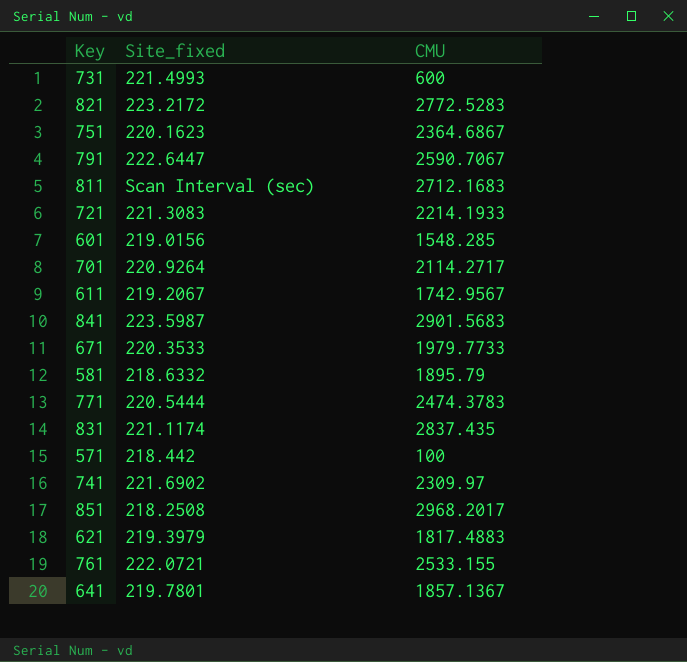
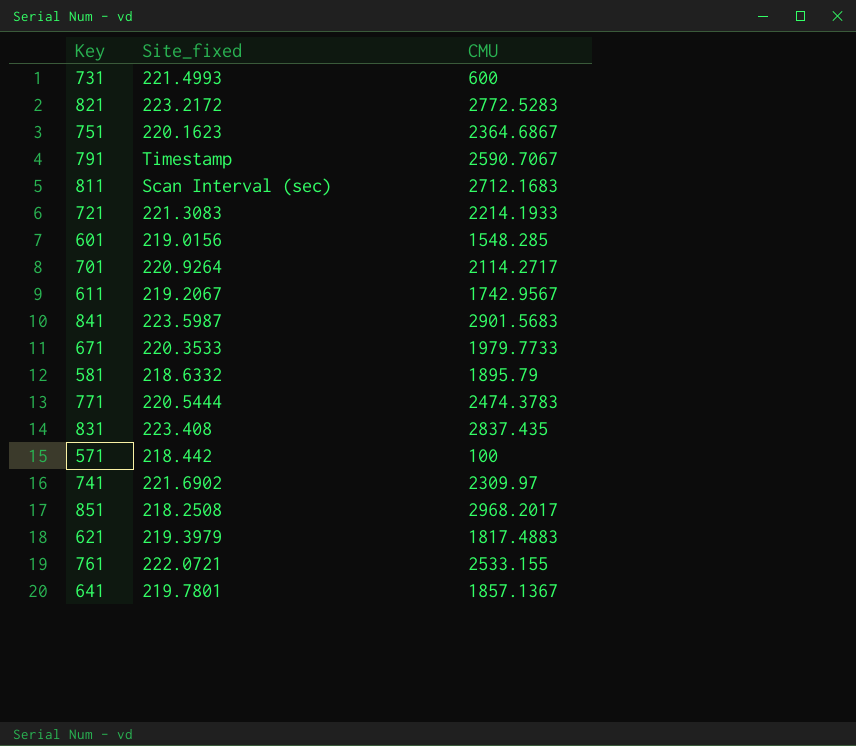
791 | Site_fixed: 222.6447 -> Timestamp
831 | Site_fixed: 221.1174 -> 223.408

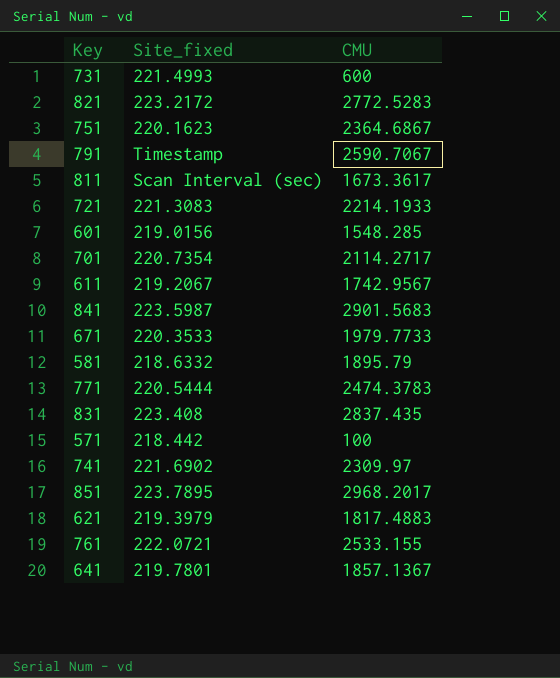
811 | CMU: 2712.1683 -> 1673.3617
701 | Site_fixed: 220.9264 -> 220.7354
851 | Site_fixed: 218.2508 -> 223.7895

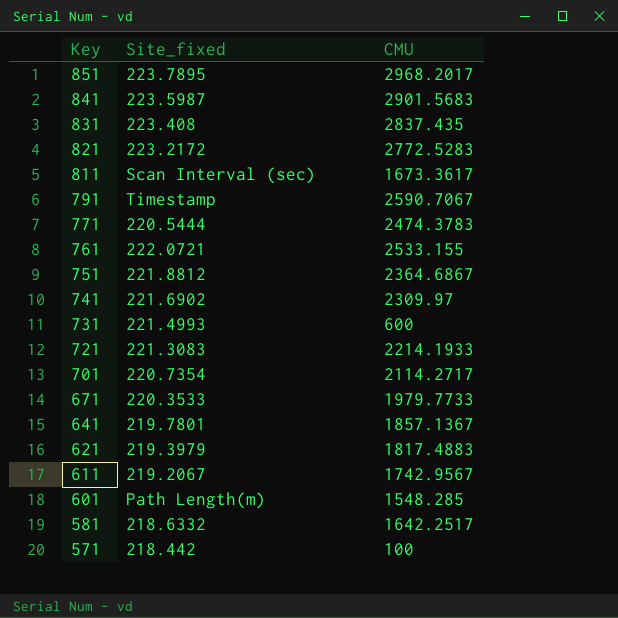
row order: none -> Key descending
751 | Site_fixed: 220.1623 -> 221.8812
601 | Site_fixed: 219.0156 -> Path Length(m)
581 | CMU: 1895.79 -> 1642.2517

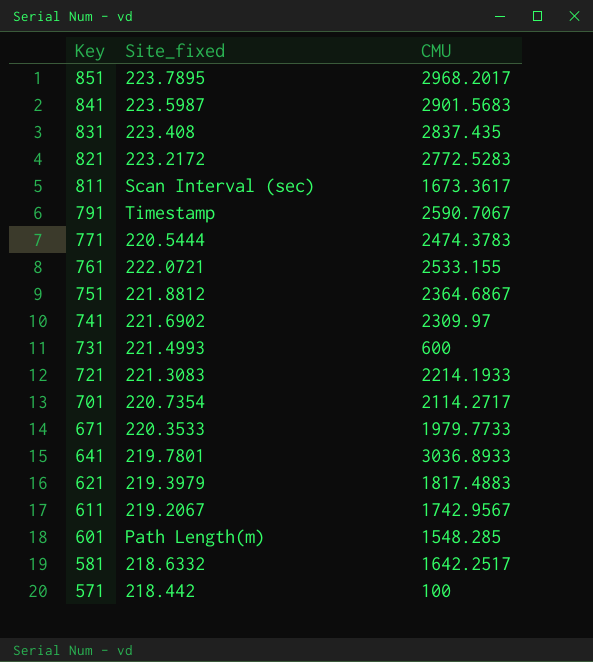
641 | CMU: 1857.1367 -> 3036.8933

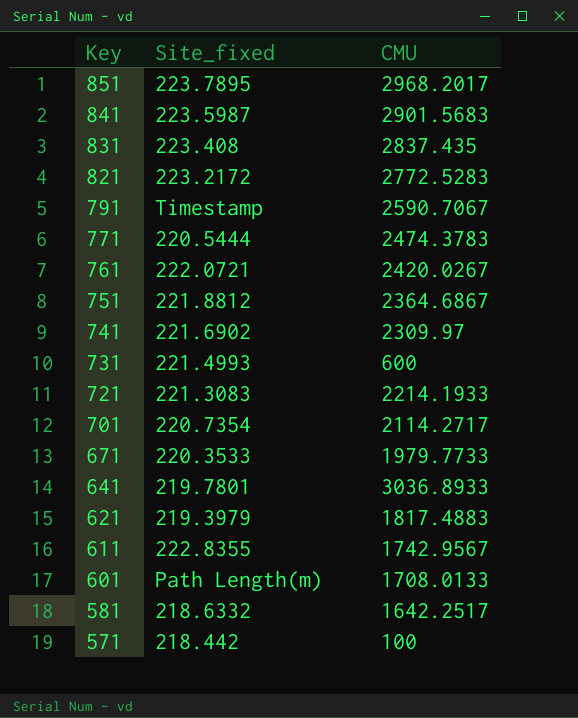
row 811: Scan Interval (sec) | 1673.3617 -> none
761 | CMU: 2533.155 -> 2420.0267
611 | Site_fixed: 219.2067 -> 222.8355
601 | CMU: 1548.285 -> 1708.0133

